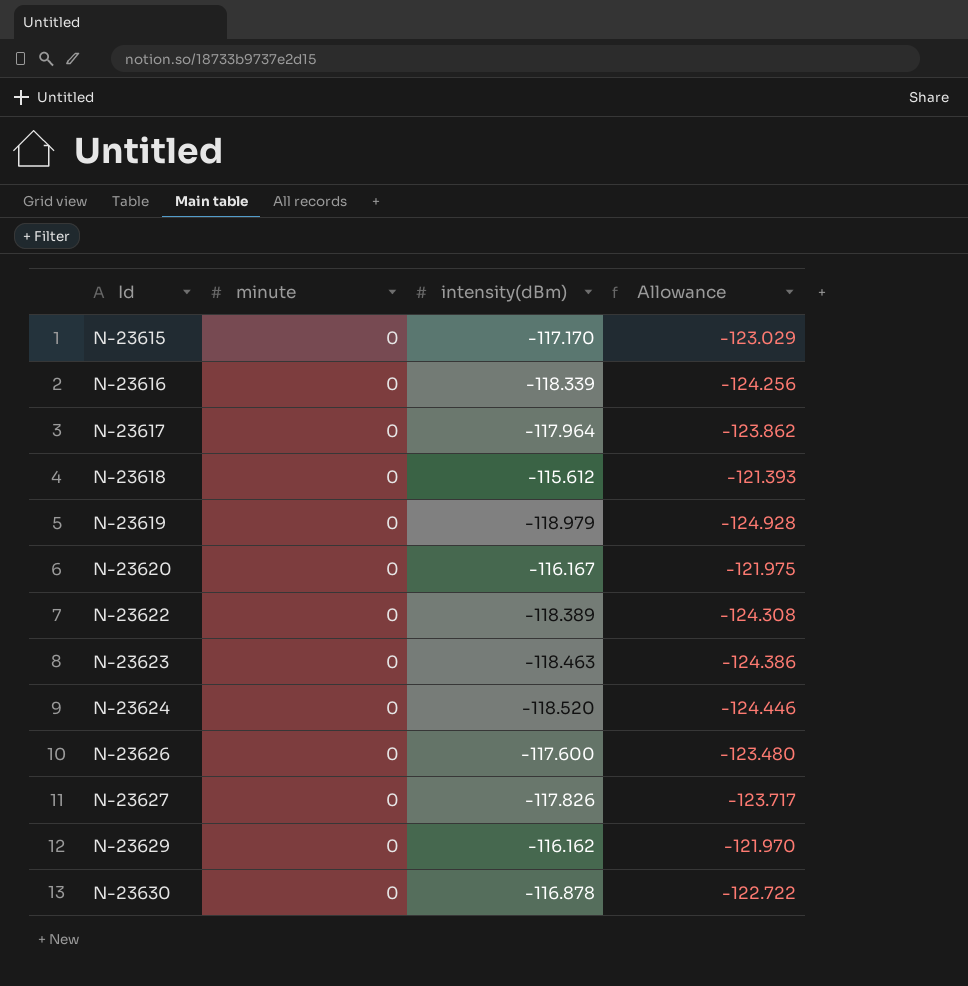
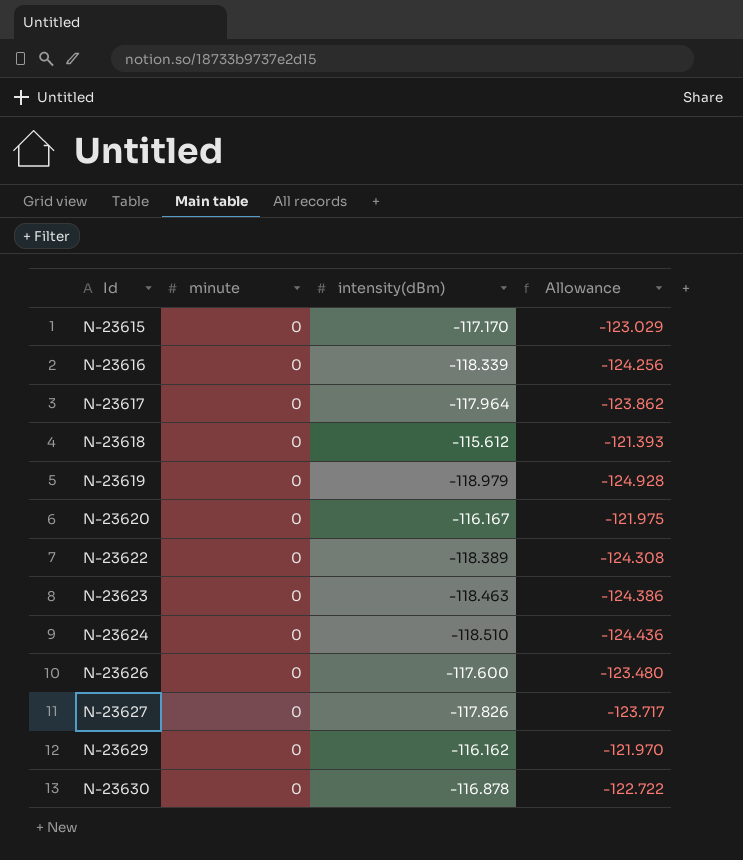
N-23624 | intensity(dBm): -118.520 -> -118.510
N-23624 | Allowance: -124.446 -> -124.436

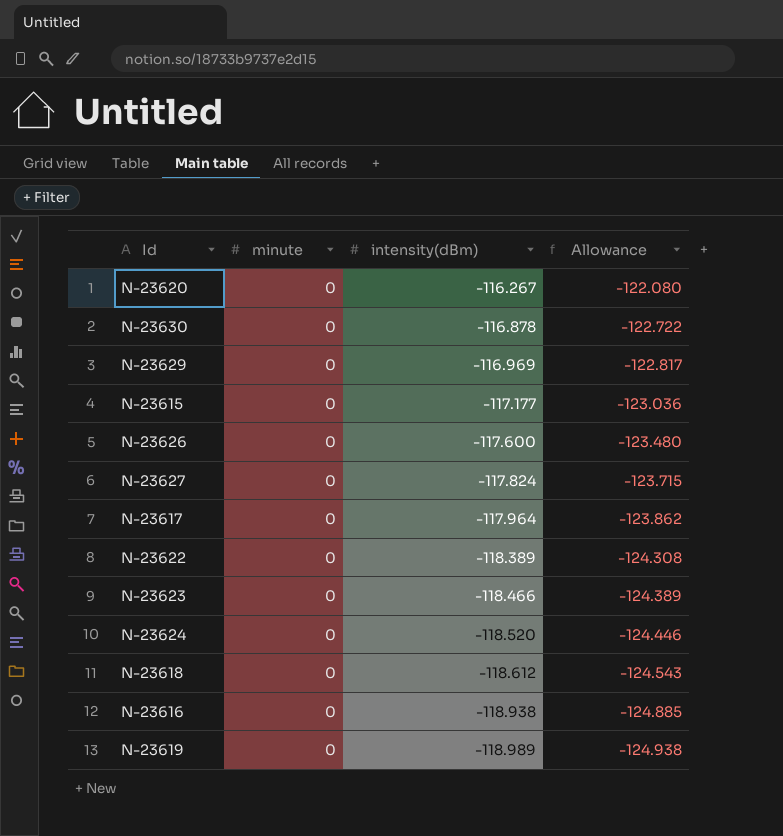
row order: Id ascending -> intensity(dBm) descending
N-23620 | intensity(dBm): -116.167 -> -116.267
N-23620 | Allowance: -121.975 -> -122.080
N-23629 | intensity(dBm): -116.162 -> -116.969
N-23629 | Allowance: -121.970 -> -122.817
N-23615 | intensity(dBm): -117.170 -> -117.177
N-23615 | Allowance: -123.029 -> -123.036
N-23627 | intensity(dBm): -117.826 -> -117.824
N-23627 | Allowance: -123.717 -> -123.715
N-23623 | intensity(dBm): -118.463 -> -118.466
N-23623 | Allowance: -124.386 -> -124.389
N-23624 | intensity(dBm): -118.510 -> -118.520
N-23624 | Allowance: -124.436 -> -124.446
N-23618 | intensity(dBm): -115.612 -> -118.612
N-23618 | Allowance: -121.393 -> -124.543
N-23616 | intensity(dBm): -118.339 -> -118.938
N-23616 | Allowance: -124.256 -> -124.885
N-23619 | intensity(dBm): -118.979 -> -118.989
N-23619 | Allowance: -124.928 -> -124.938

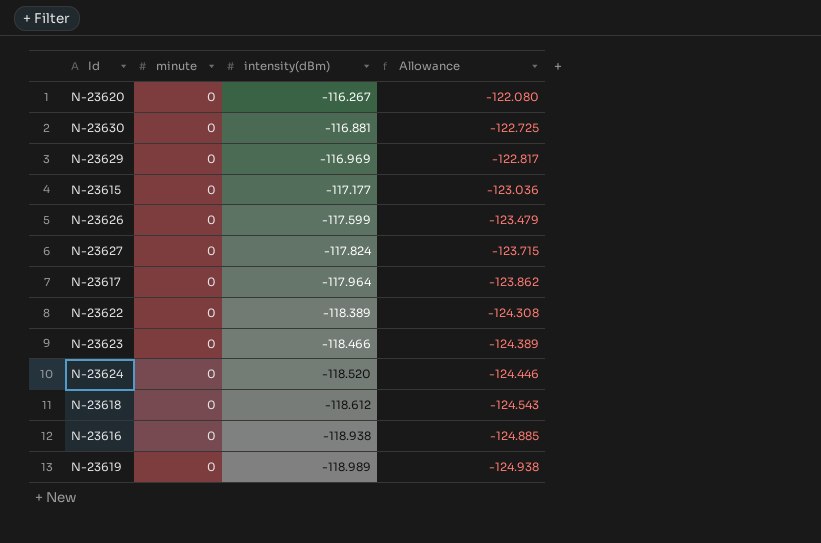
N-23630 | intensity(dBm): -116.878 -> -116.881
N-23630 | Allowance: -122.722 -> -122.725
N-23626 | intensity(dBm): -117.600 -> -117.599
N-23626 | Allowance: -123.480 -> -123.479

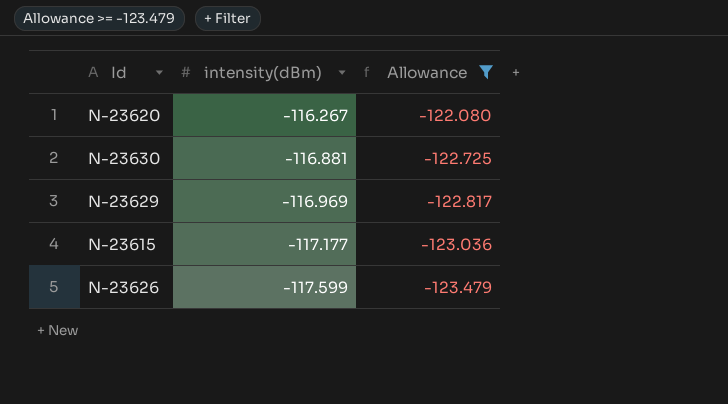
filter: none -> Allowance >= -123.479
column minute | position: 2 -> none

